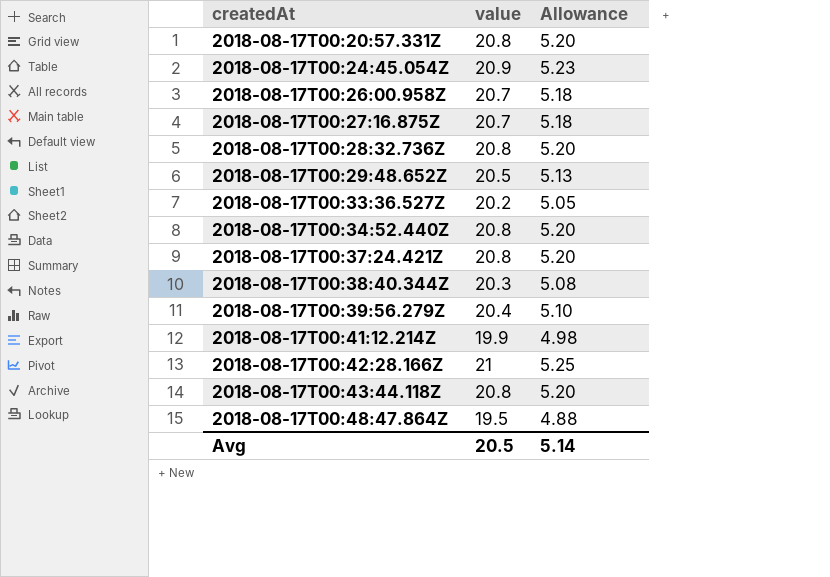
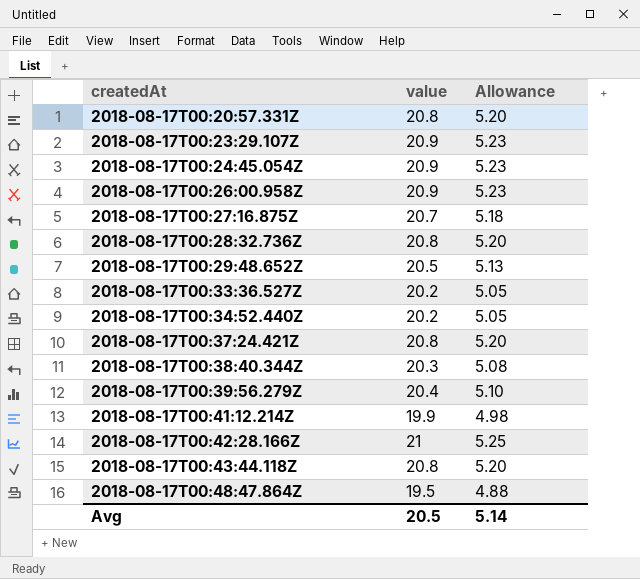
row 2018-08-17T00:23:29.107Z: none -> 20.9 | 5.23
2018-08-17T00:26:00.958Z | value: 20.7 -> 20.9
2018-08-17T00:26:00.958Z | Allowance: 5.18 -> 5.23
2018-08-17T00:34:52.440Z | value: 20.8 -> 20.2
2018-08-17T00:34:52.440Z | Allowance: 5.20 -> 5.05

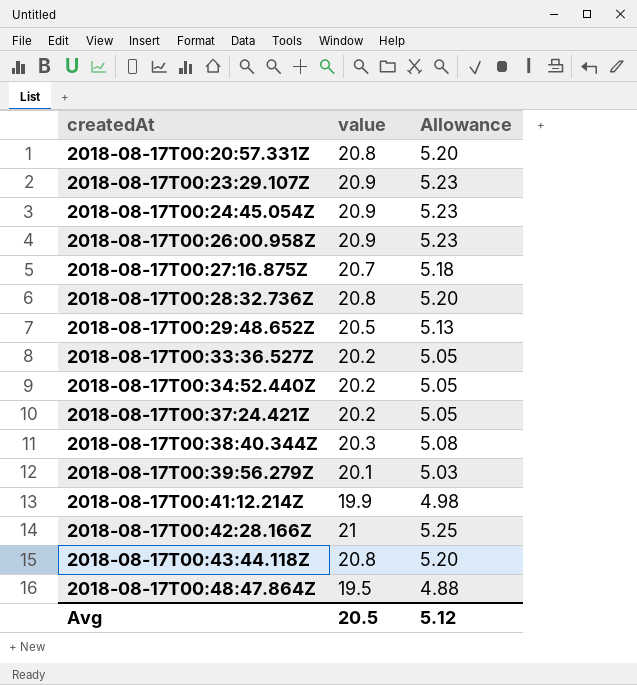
2018-08-17T00:37:24.421Z | value: 20.8 -> 20.2
2018-08-17T00:37:24.421Z | Allowance: 5.20 -> 5.05
2018-08-17T00:39:56.279Z | value: 20.4 -> 20.1
2018-08-17T00:39:56.279Z | Allowance: 5.10 -> 5.03
Avg | Allowance: 5.14 -> 5.12

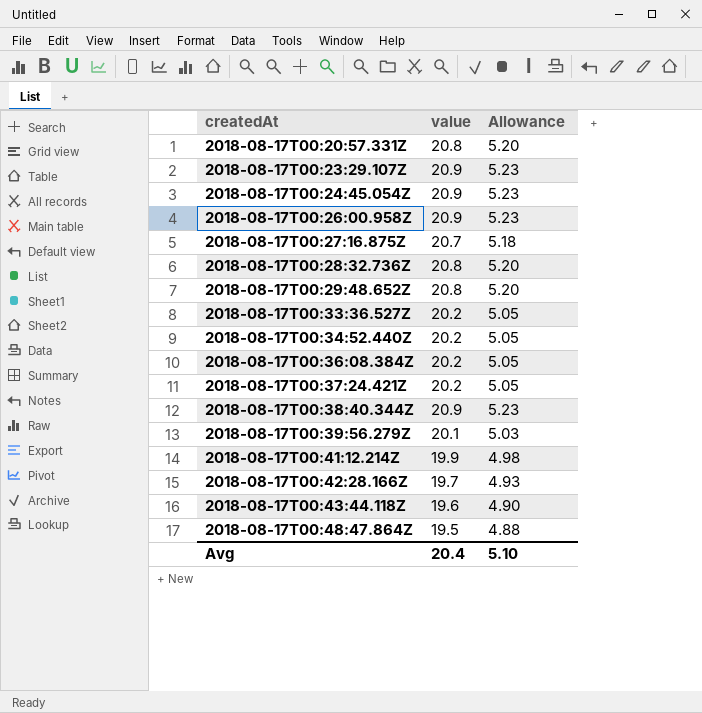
2018-08-17T00:29:48.652Z | value: 20.5 -> 20.8
2018-08-17T00:29:48.652Z | Allowance: 5.13 -> 5.20
row 2018-08-17T00:36:08.384Z: none -> 20.2 | 5.05
2018-08-17T00:38:40.344Z | value: 20.3 -> 20.9
2018-08-17T00:38:40.344Z | Allowance: 5.08 -> 5.23
2018-08-17T00:42:28.166Z | value: 21 -> 19.7
2018-08-17T00:42:28.166Z | Allowance: 5.25 -> 4.93
2018-08-17T00:43:44.118Z | value: 20.8 -> 19.6
2018-08-17T00:43:44.118Z | Allowance: 5.20 -> 4.90
Avg | value: 20.5 -> 20.4
Avg | Allowance: 5.12 -> 5.10

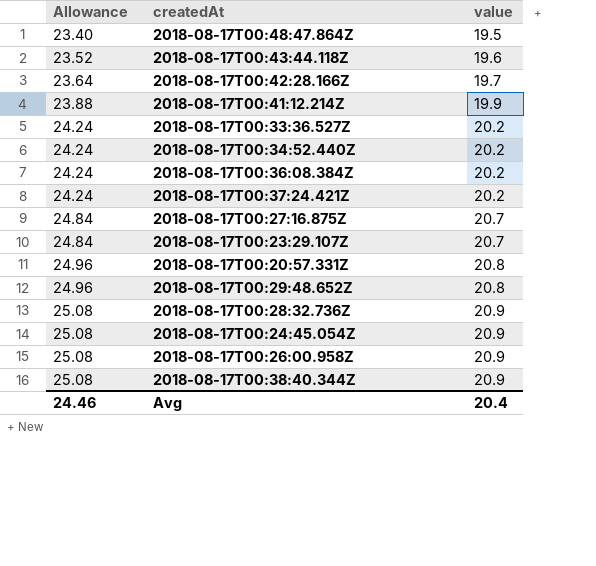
row order: createdAt ascending -> Allowance ascending
column Allowance | formula: [value] * 0.25 -> [value] * 1.2
column Allowance | position: 3 -> 1
row 2018-08-17T00:39:56.279Z: 20.1 | 5.03 -> none
2018-08-17T00:23:29.107Z | value: 20.9 -> 20.7
2018-08-17T00:28:32.736Z | value: 20.8 -> 20.9
Avg | Allowance: 5.10 -> 24.46

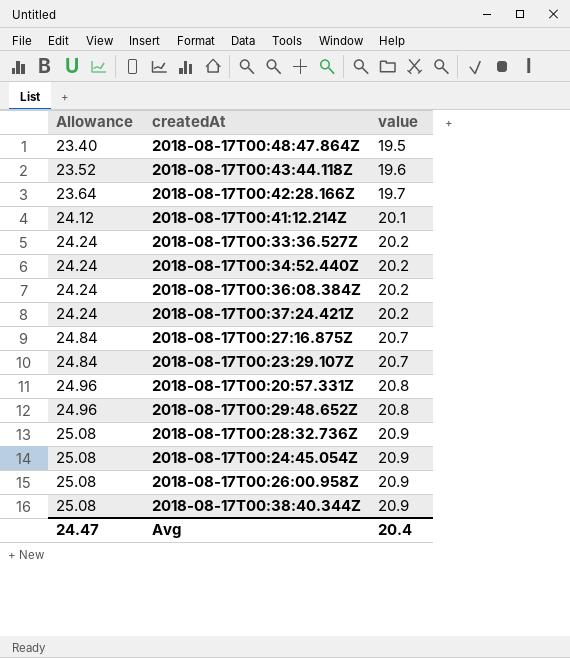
2018-08-17T00:41:12.214Z | Allowance: 23.88 -> 24.12
2018-08-17T00:41:12.214Z | value: 19.9 -> 20.1
Avg | Allowance: 24.46 -> 24.47

